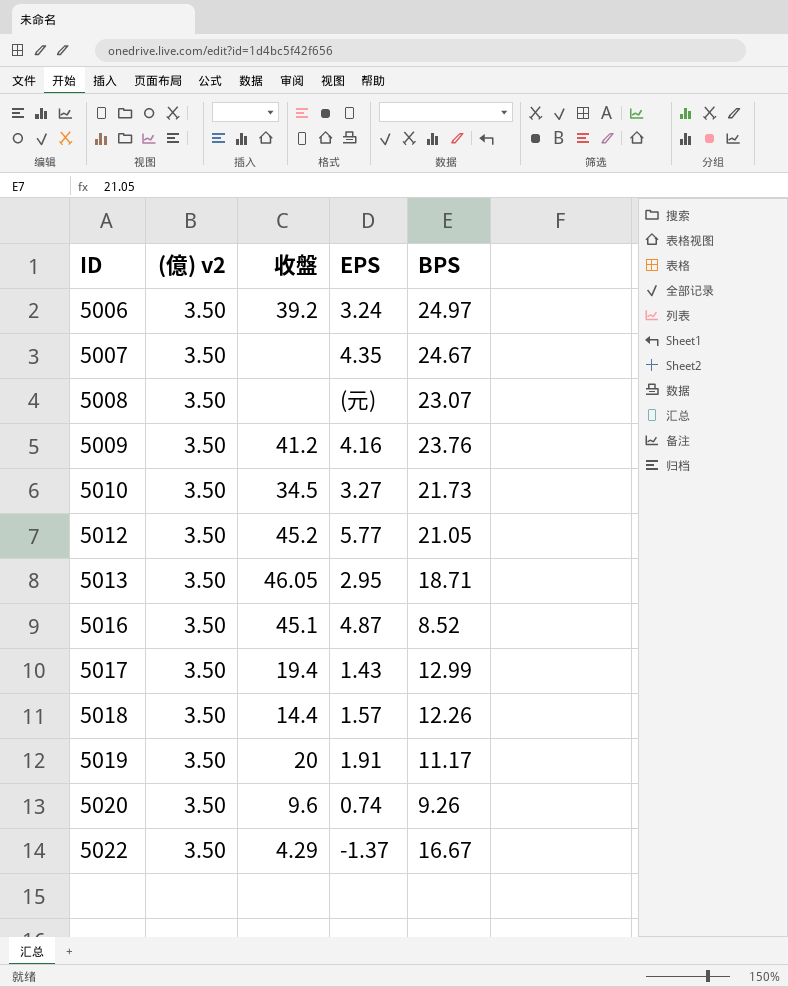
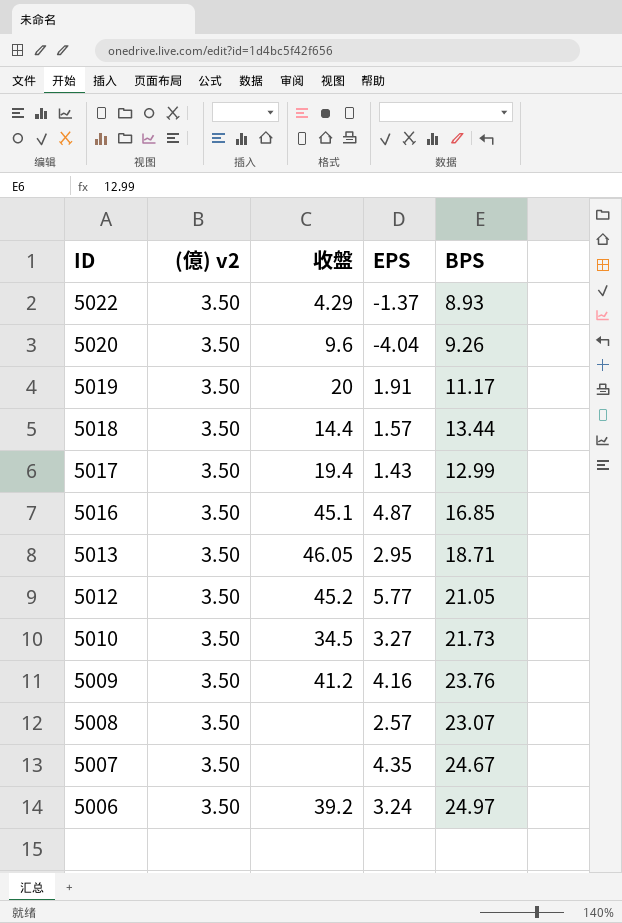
row order: ID ascending -> ID descending
5022 | BPS: 16.67 -> 8.93
5020 | EPS: 0.74 -> -4.04
5018 | BPS: 12.26 -> 13.44
5016 | BPS: 8.52 -> 16.85
5008 | EPS: (元) -> 2.57

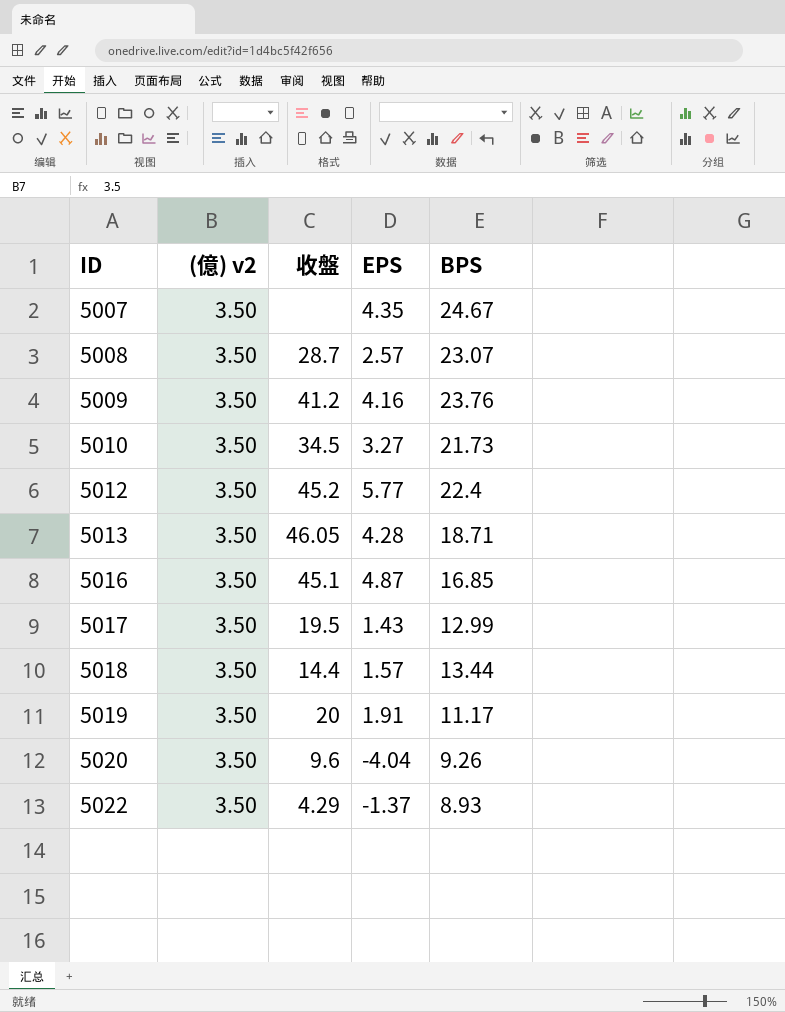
row order: ID descending -> ID ascending
row 5006: 3.50 | 39.2 | 3.24 | 24.97 -> none
5008 | 收盤: none -> 28.7
5012 | BPS: 21.05 -> 22.4
5013 | EPS: 2.95 -> 4.28
5017 | 收盤: 19.4 -> 19.5

